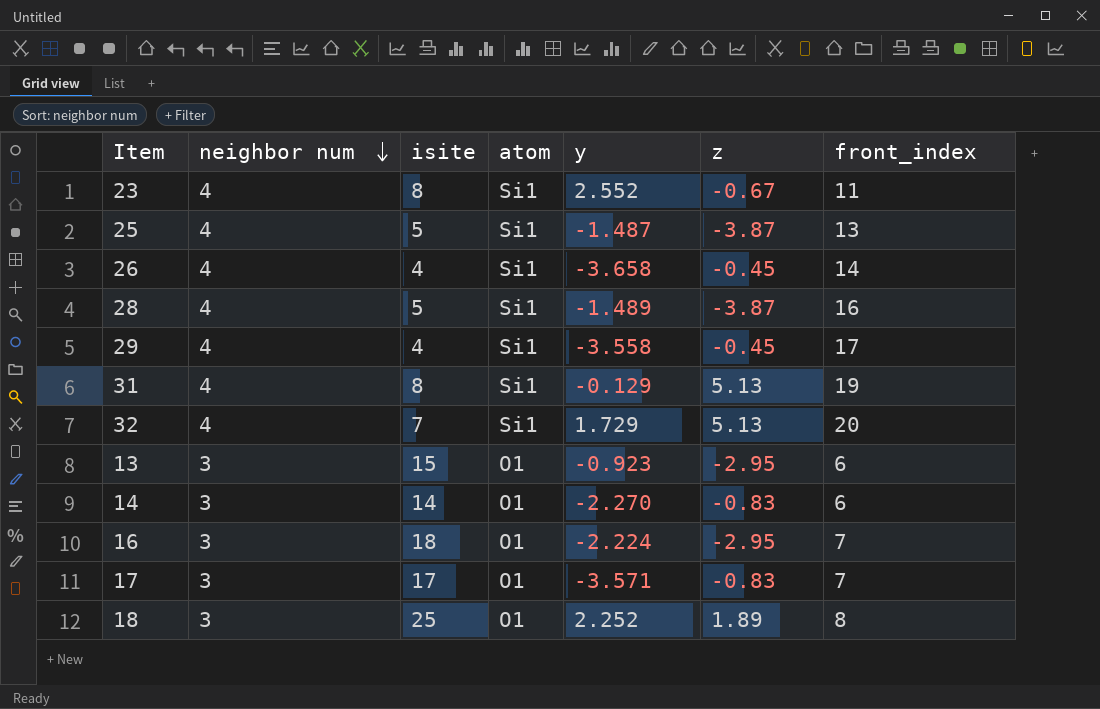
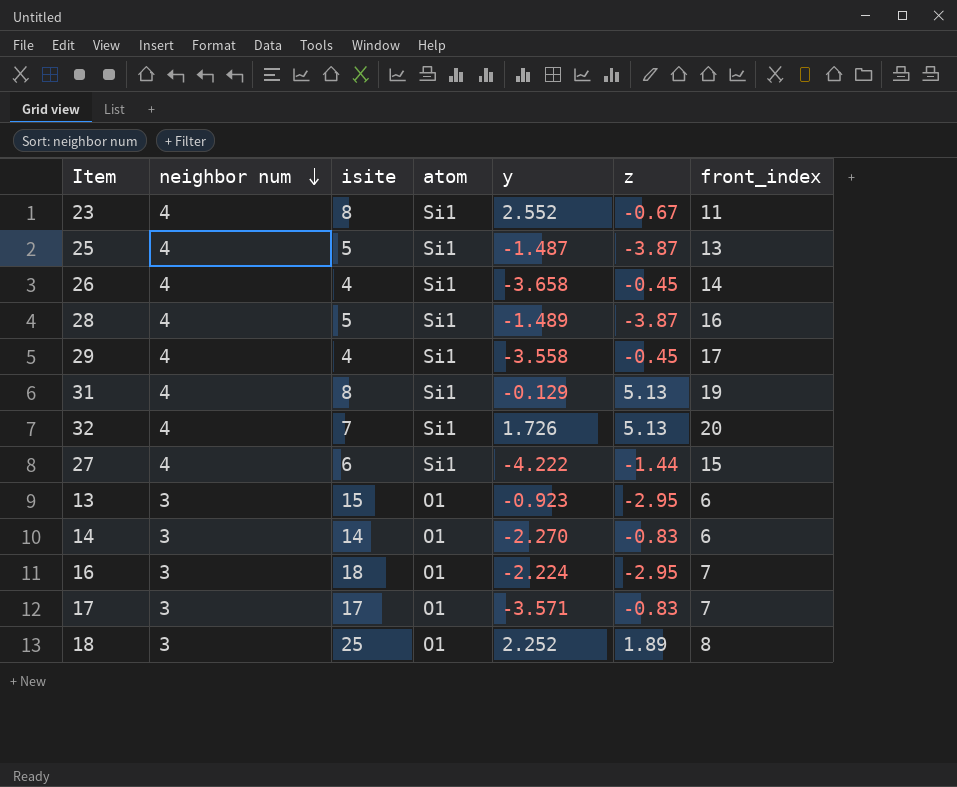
32 | y: 1.729 -> 1.726
row 27: none -> 4 | 6 | Si1 | -4.222 | -1.44 | 15

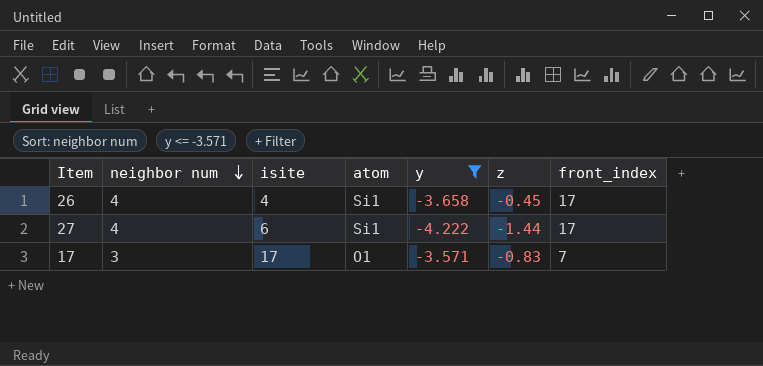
filter: none -> y <= -3.571
26 | front_index: 14 -> 17
27 | front_index: 15 -> 17

